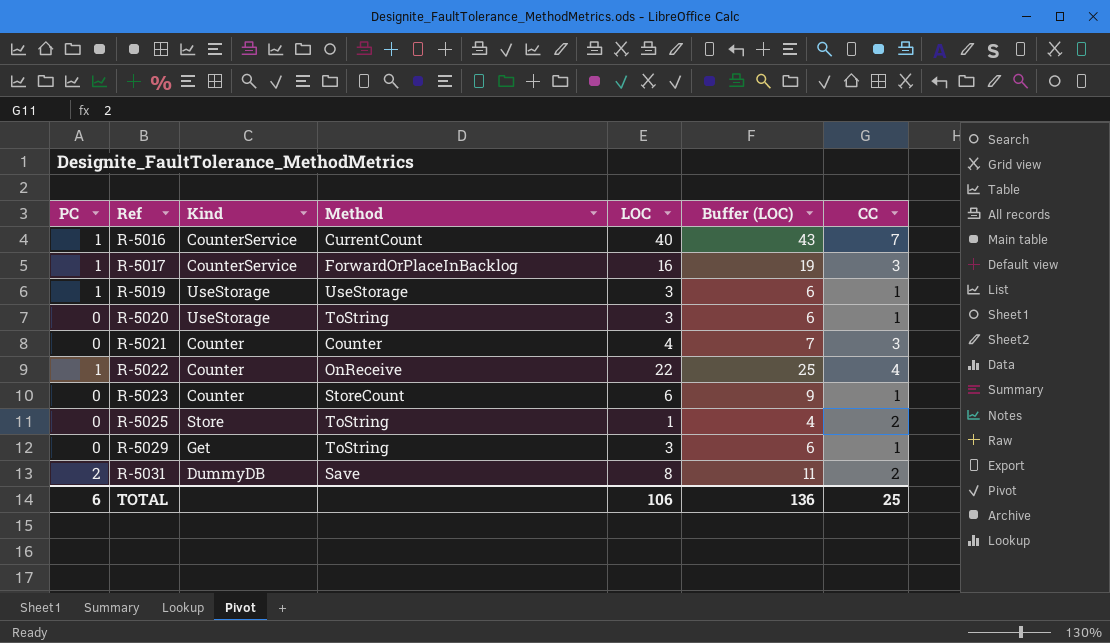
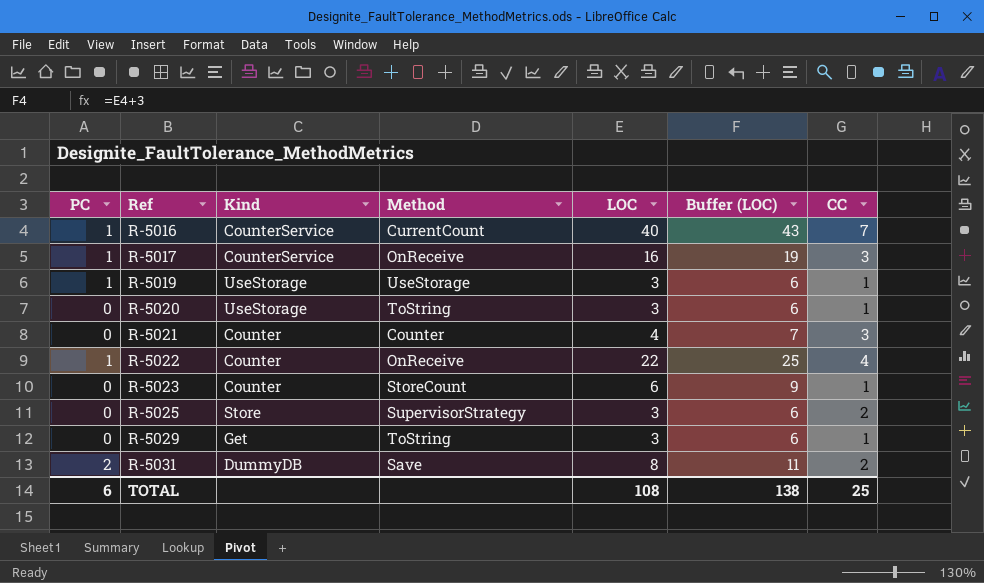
R-5017 | Method: ForwardOrPlaceInBacklog -> OnReceive
R-5025 | Method: ToString -> SupervisorStrategy
R-5025 | LOC: 1 -> 3
R-5025 | Buffer (LOC): 4 -> 6
TOTAL | LOC: 106 -> 108
TOTAL | Buffer (LOC): 136 -> 138

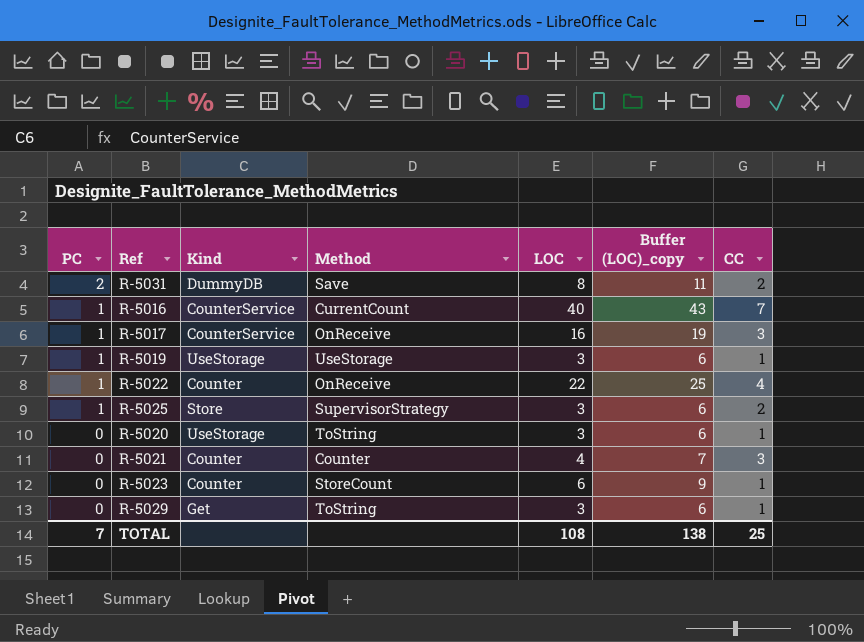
row order: Ref ascending -> PC descending
column name: Buffer (LOC) -> Buffer (LOC)_copy
R-5025 | PC: 0 -> 1
TOTAL | PC: 6 -> 7

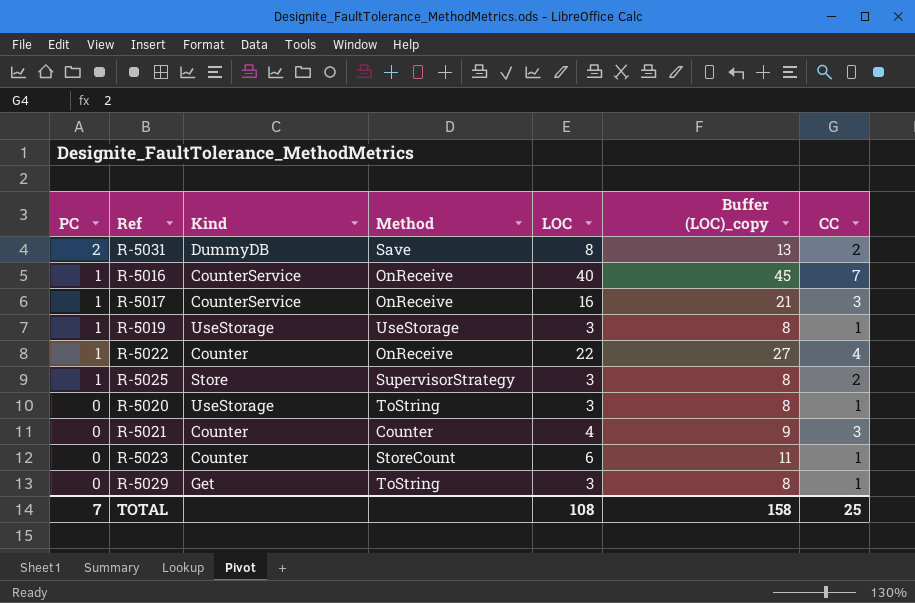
column Buffer (LOC)_copy | formula: [LOC] + 3 -> [LOC] + 5
R-5016 | Method: CurrentCount -> OnReceive
TOTAL | Buffer (LOC)_copy: 138 -> 158

